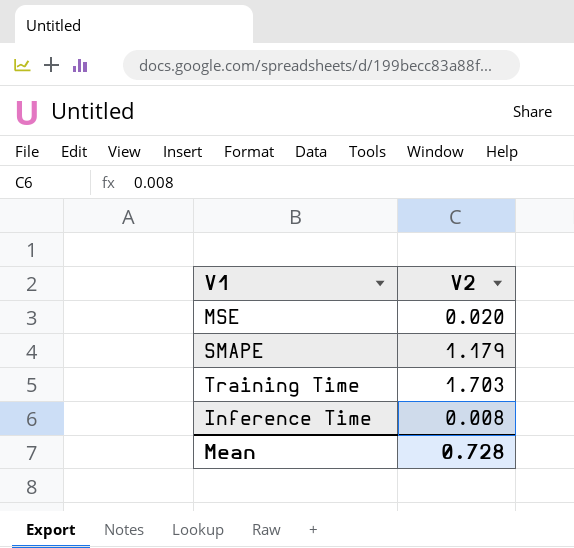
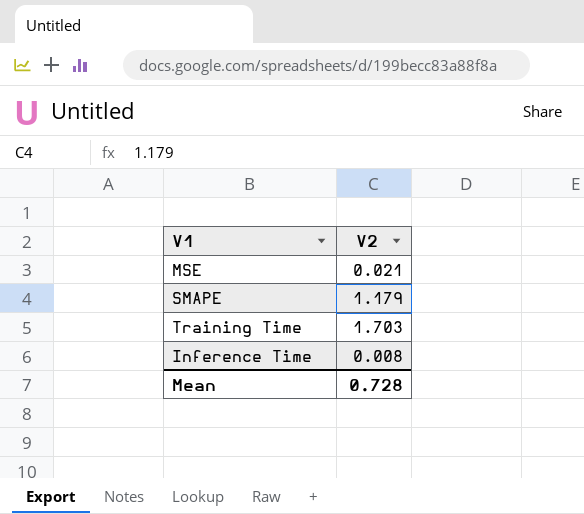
MSE | V2: 0.020 -> 0.021

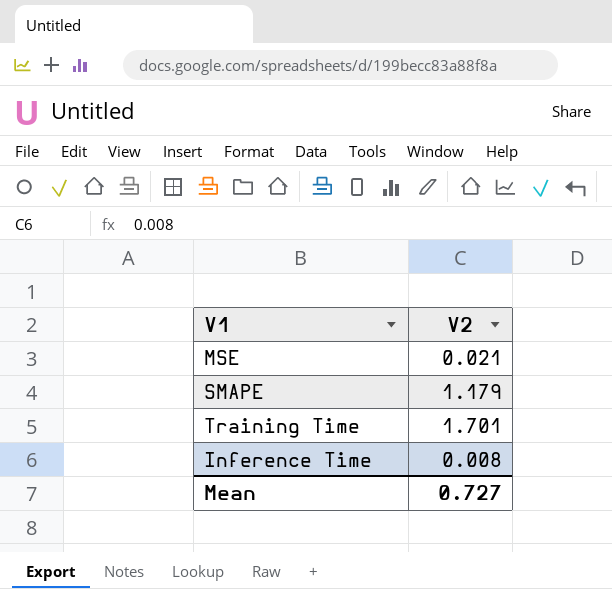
Training Time | V2: 1.703 -> 1.701
Mean | V2: 0.728 -> 0.727

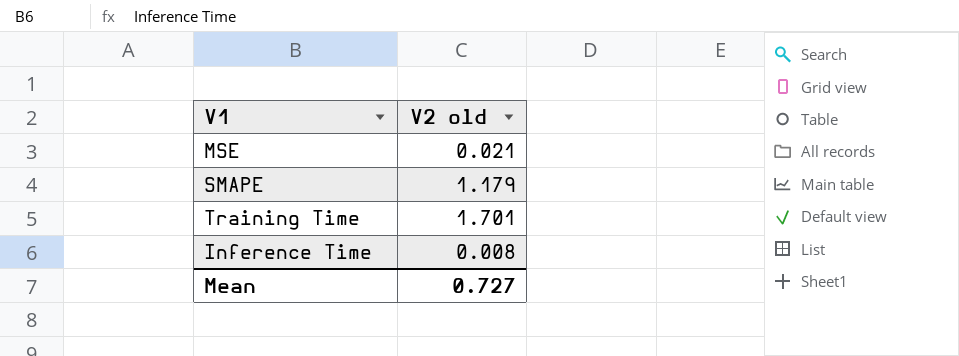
column name: V2 -> V2 old

